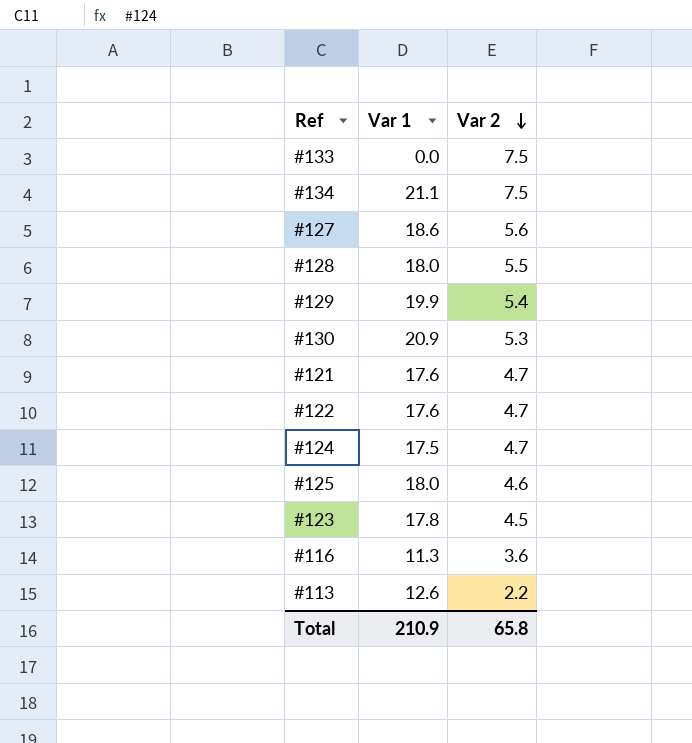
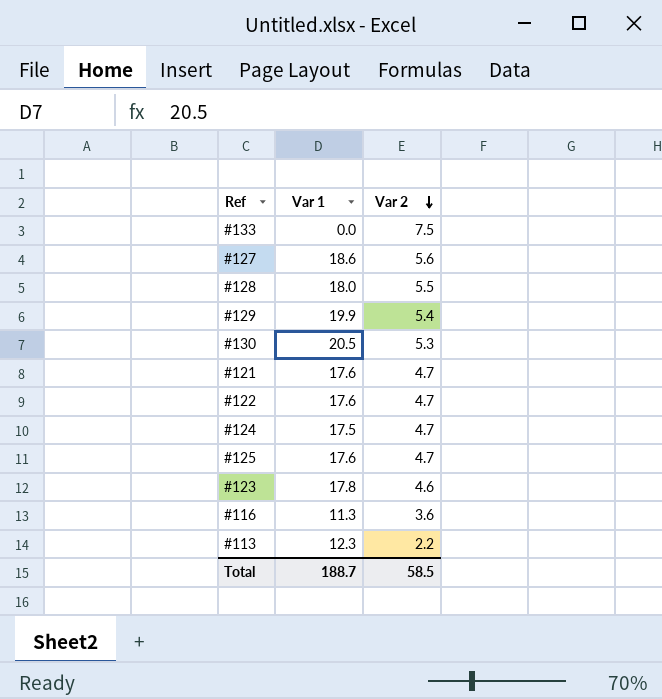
row #134: 21.1 | 7.5 -> none
#130 | Var 1: 20.9 -> 20.5
#125 | Var 1: 18.0 -> 17.6
#125 | Var 2: 4.6 -> 4.7
#123 | Var 2: 4.5 -> 4.6
#113 | Var 1: 12.6 -> 12.3
Total | Var 1: 210.9 -> 188.7
Total | Var 2: 65.8 -> 58.5

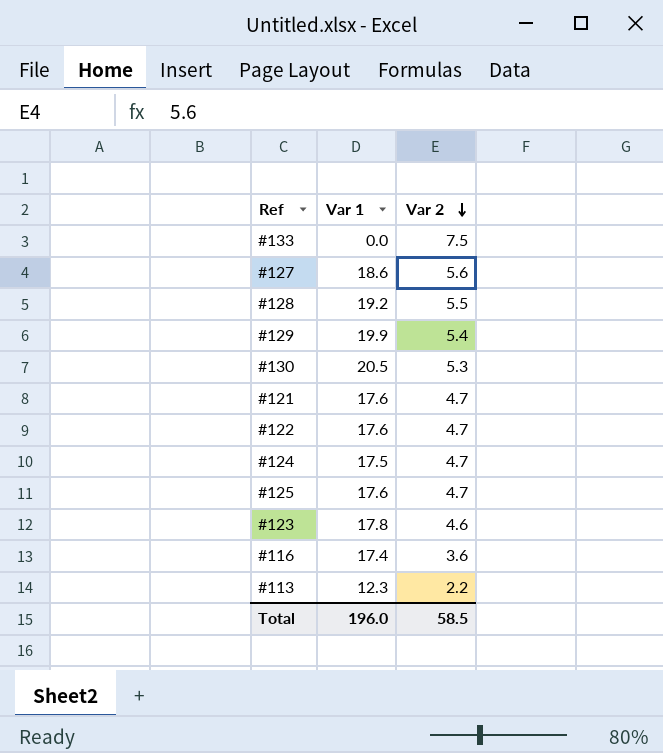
#128 | Var 1: 18.0 -> 19.2
#116 | Var 1: 11.3 -> 17.4
Total | Var 1: 188.7 -> 196.0

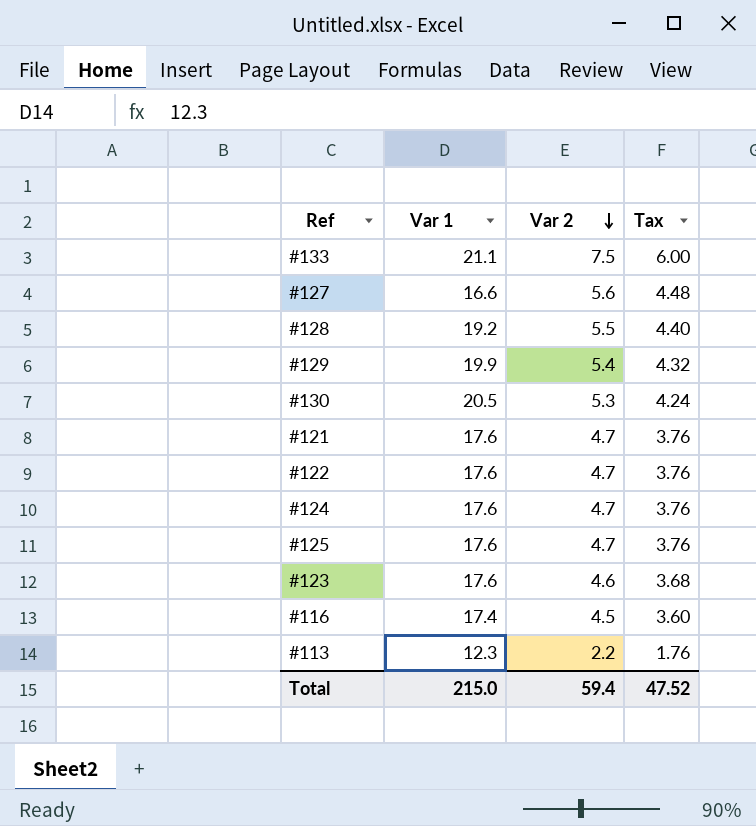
column Tax | formula: none -> [Var 2] * 0.8
#133 | Var 1: 0.0 -> 21.1
#127 | Var 1: 18.6 -> 16.6
#124 | Var 1: 17.5 -> 17.6
#123 | Var 1: 17.8 -> 17.6
#116 | Var 2: 3.6 -> 4.5
Total | Var 1: 196.0 -> 215.0
Total | Var 2: 58.5 -> 59.4

